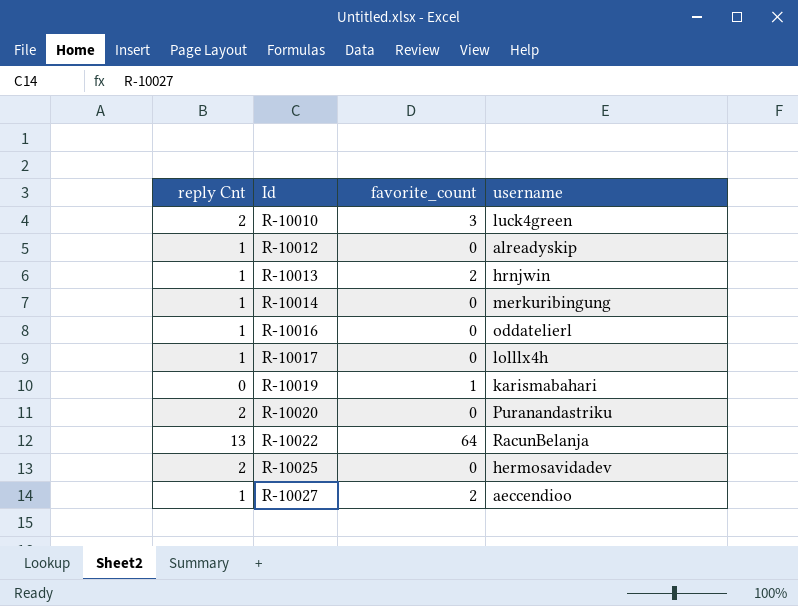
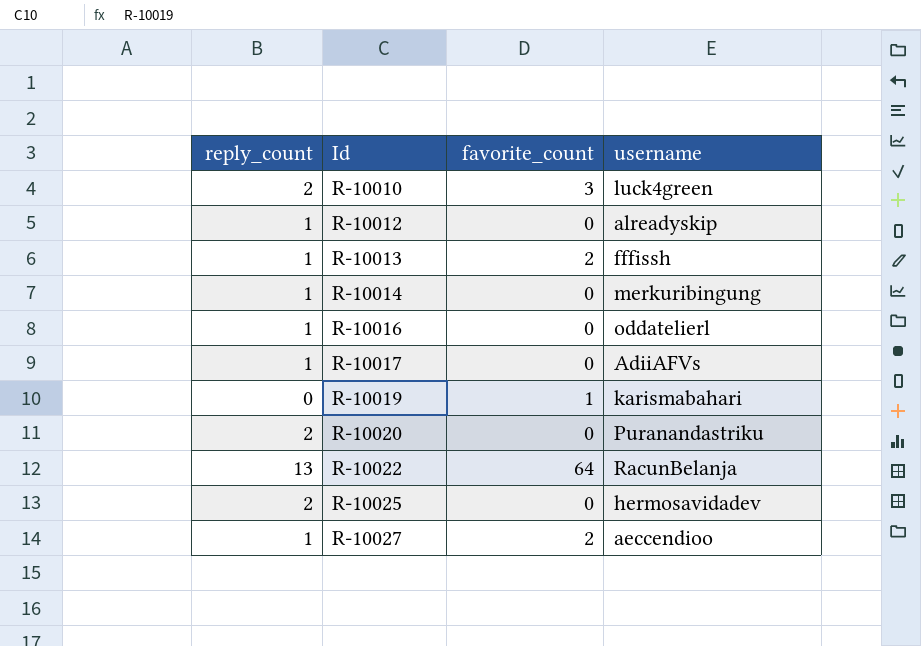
column name: reply Cnt -> reply_count
R-10013 | username: hrnjwin -> fffissh
R-10017 | username: lolllx4h -> AdiiAFVs

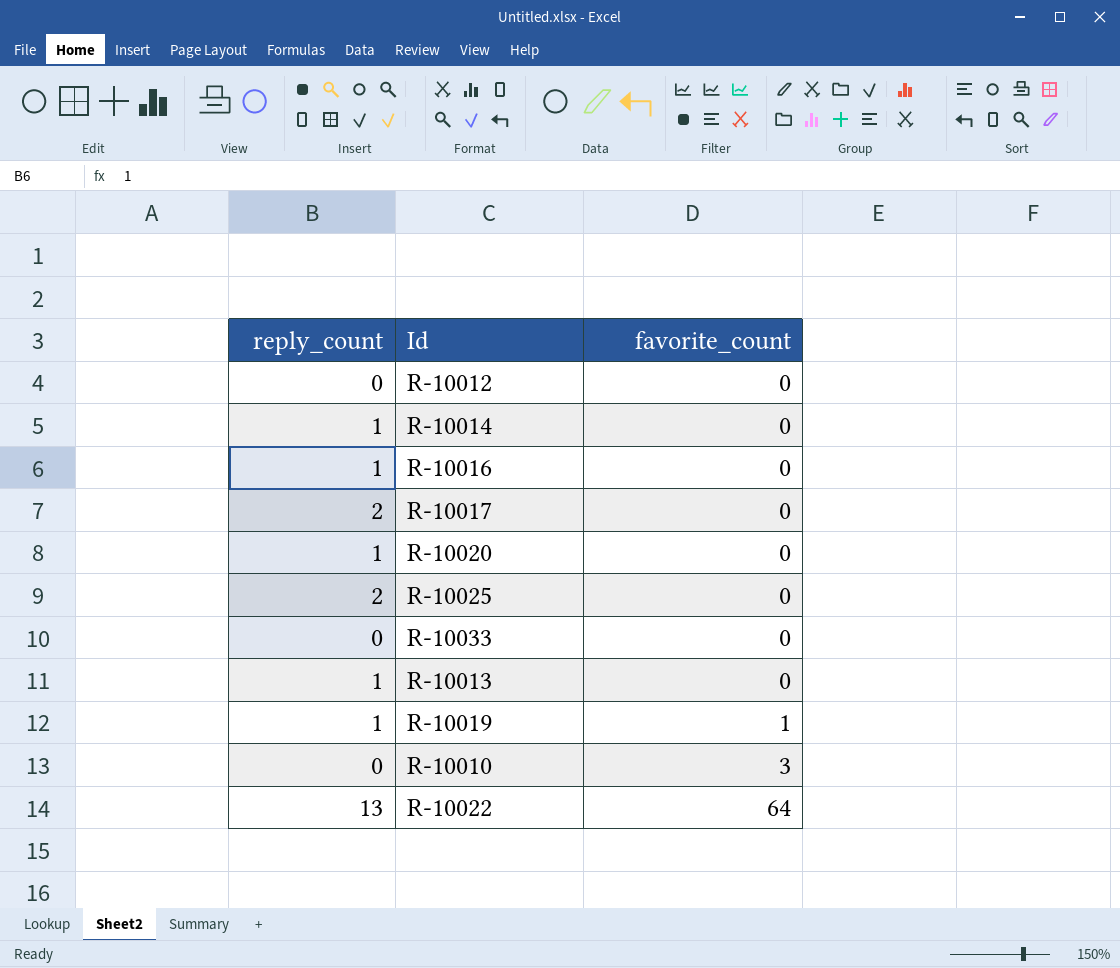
row order: Id ascending -> favorite_count ascending
column username | position: 4 -> none
row R-10027: 1 | 2 | aeccendioo -> none
R-10012 | reply_count: 1 -> 0
R-10017 | reply_count: 1 -> 2
R-10020 | reply_count: 2 -> 1
row R-10033: none -> 0 | 0
R-10013 | favorite_count: 2 -> 0
R-10019 | reply_count: 0 -> 1
R-10010 | reply_count: 2 -> 0

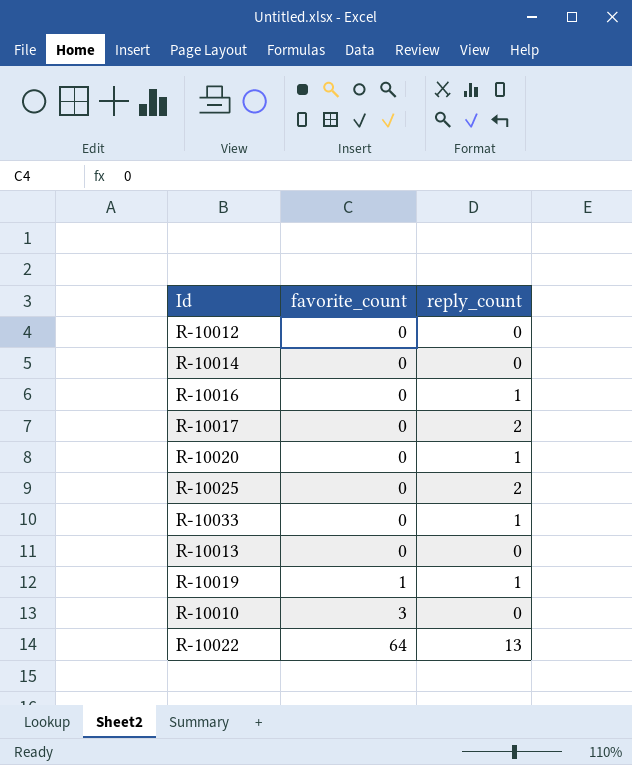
column reply_count | position: 1 -> 3
R-10014 | reply_count: 1 -> 0
R-10033 | reply_count: 0 -> 1
R-10013 | reply_count: 1 -> 0

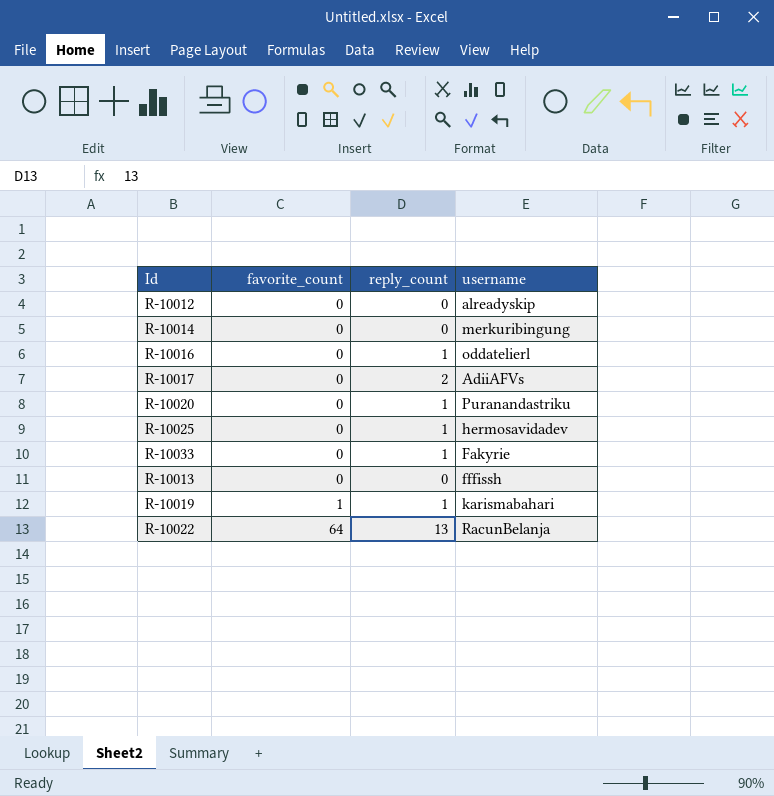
column username | position: none -> 4
row R-10010: 3 | 0 -> none
R-10025 | reply_count: 2 -> 1

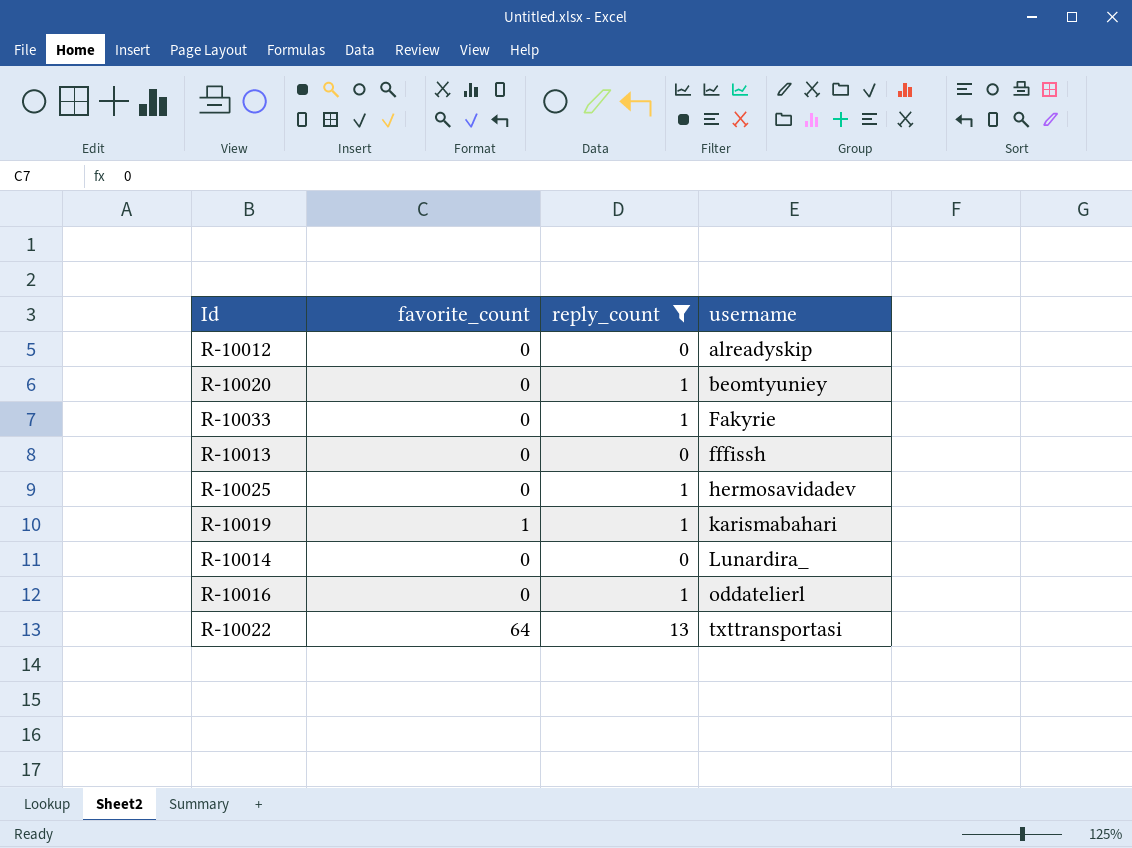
filter: none -> reply_count != 2
row order: favorite_count ascending -> username ascending
R-10020 | username: Puranandastriku -> beomtyuniey
R-10014 | username: merkuribingung -> Lunardira_
R-10022 | username: RacunBelanja -> txttransportasi

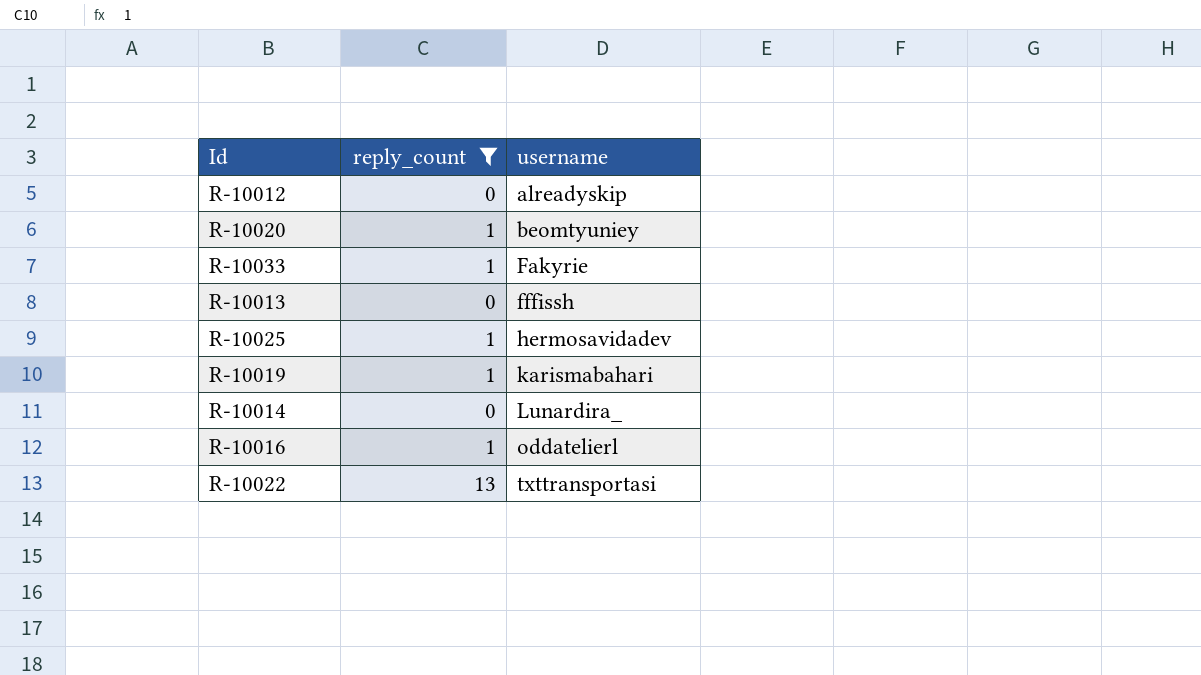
column favorite_count | position: 2 -> none

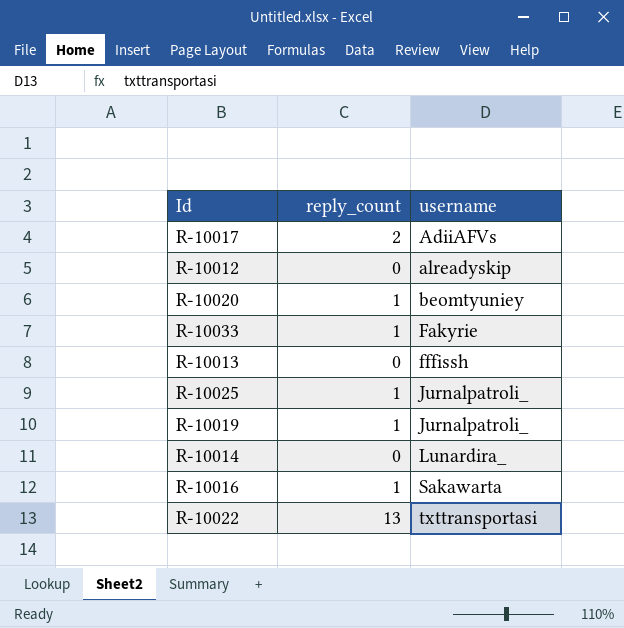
filter: reply_count != 2 -> none
R-10025 | username: hermosavidadev -> Jurnalpatroli_
R-10019 | username: karismabahari -> Jurnalpatroli_
R-10016 | username: oddatelierl -> Sakawarta

